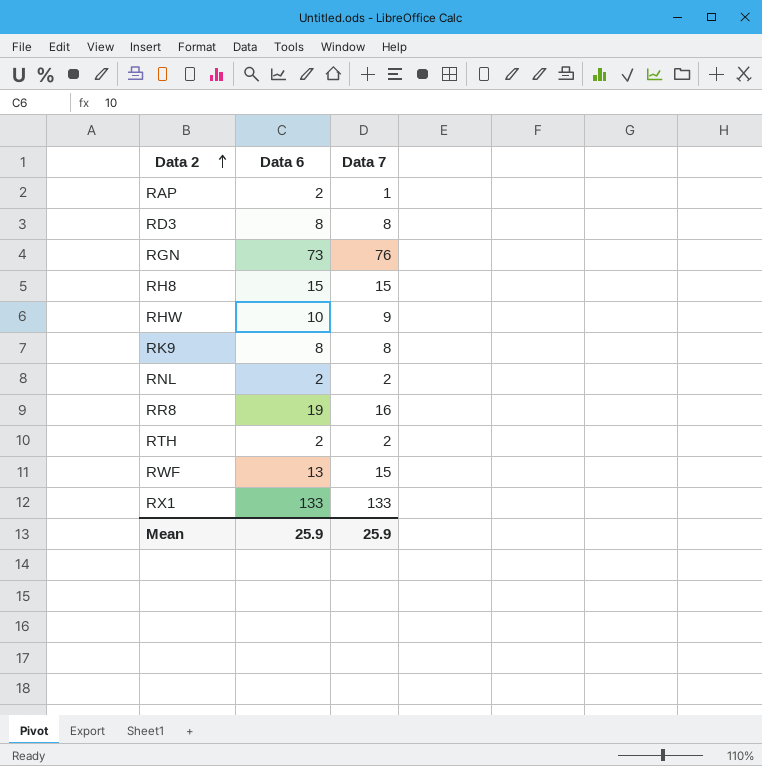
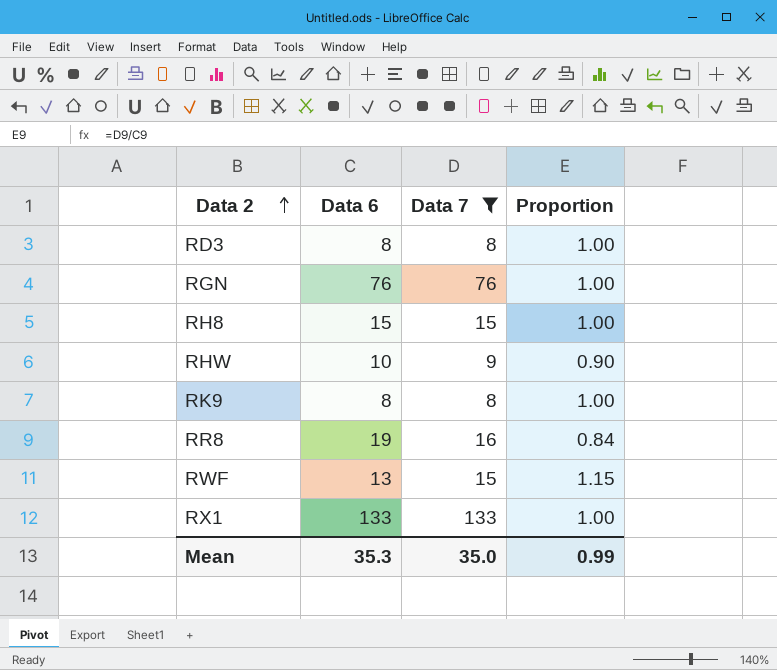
filter: none -> Data 7 >= 8
column Proportion | formula: none -> [Data 7] / [Data 6]
RGN | Data 6: 73 -> 76
Mean | Data 6: 25.9 -> 35.3
Mean | Data 7: 25.9 -> 35.0

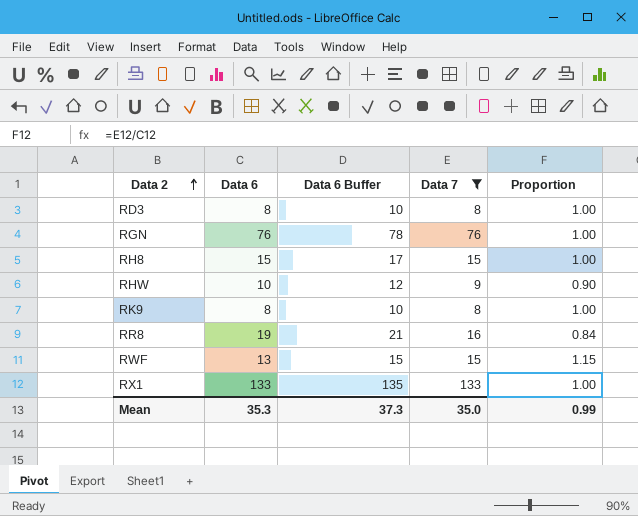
column Data 6 Buffer | formula: none -> [Data 6] + 2

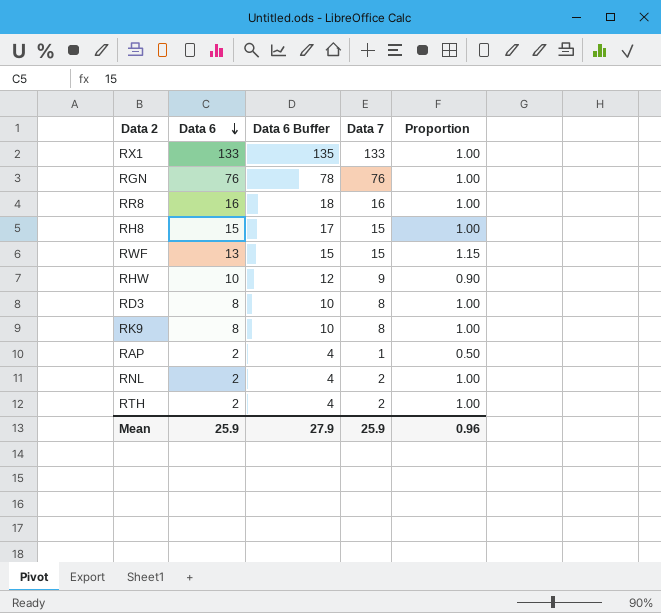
filter: Data 7 >= 8 -> none
row order: Data 2 ascending -> Data 6 descending
RR8 | Data 6: 19 -> 16
RR8 | Data 6 Buffer: 21 -> 18
RR8 | Proportion: 0.84 -> 1.00
Mean | Data 6: 35.3 -> 25.9
Mean | Data 6 Buffer: 37.3 -> 27.9
Mean | Data 7: 35.0 -> 25.9
Mean | Proportion: 0.99 -> 0.96

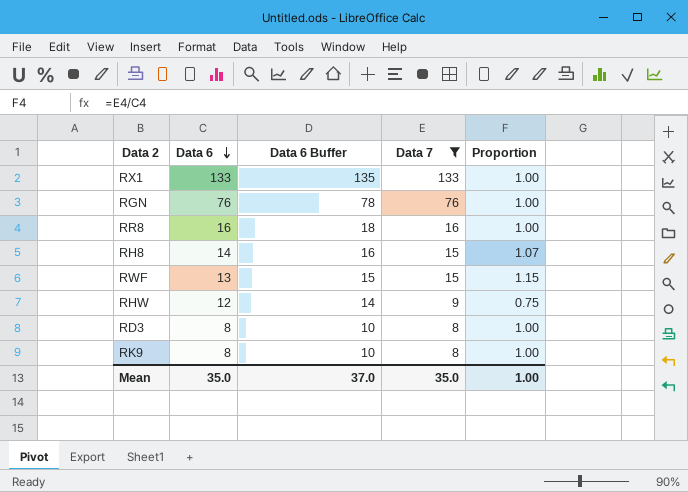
filter: none -> Data 7 >= 8
RH8 | Data 6: 15 -> 14
RH8 | Data 6 Buffer: 17 -> 16
RH8 | Proportion: 1.00 -> 1.07
RHW | Data 6: 10 -> 12
RHW | Data 6 Buffer: 12 -> 14
RHW | Proportion: 0.90 -> 0.75
Mean | Data 6: 25.9 -> 35.0
Mean | Data 6 Buffer: 27.9 -> 37.0
Mean | Data 7: 25.9 -> 35.0
Mean | Proportion: 0.96 -> 1.00

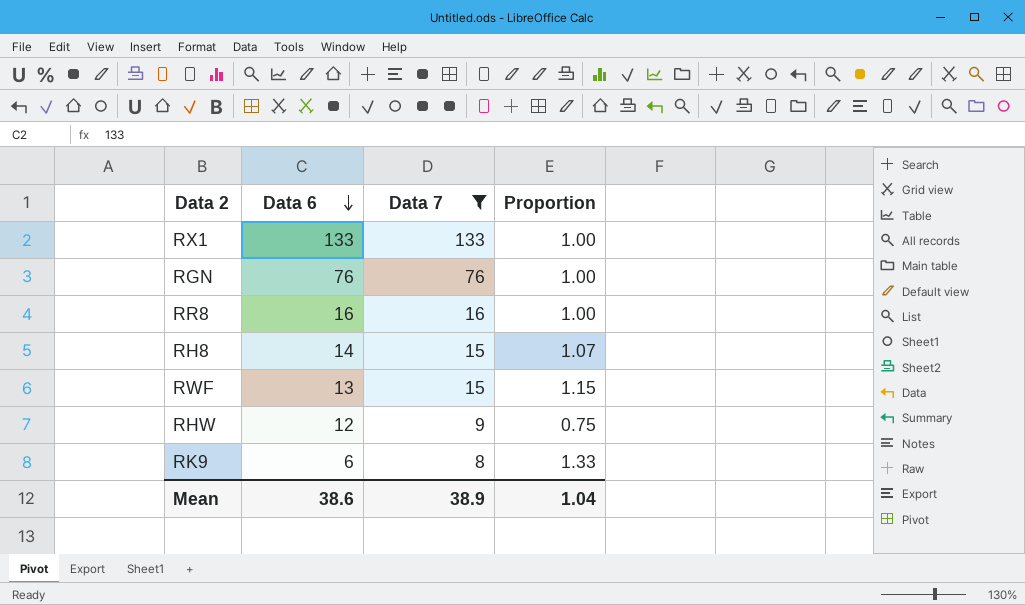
column Data 6 Buffer | formula: [Data 6] + 2 -> none
row RD3: 8 | 10 | 8 | 1.00 -> none
RK9 | Data 6: 8 -> 6
RK9 | Proportion: 1.00 -> 1.33
Mean | Data 6: 35.0 -> 38.6
Mean | Data 7: 35.0 -> 38.9
Mean | Proportion: 1.00 -> 1.04

